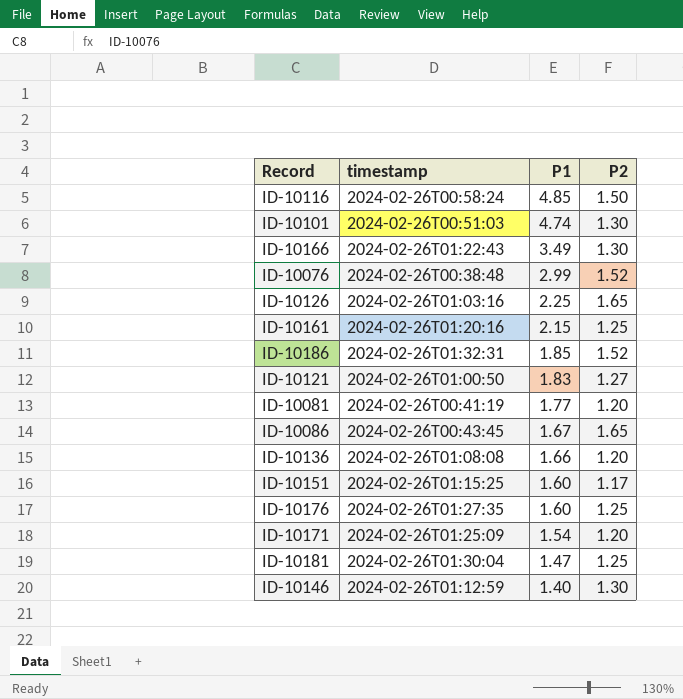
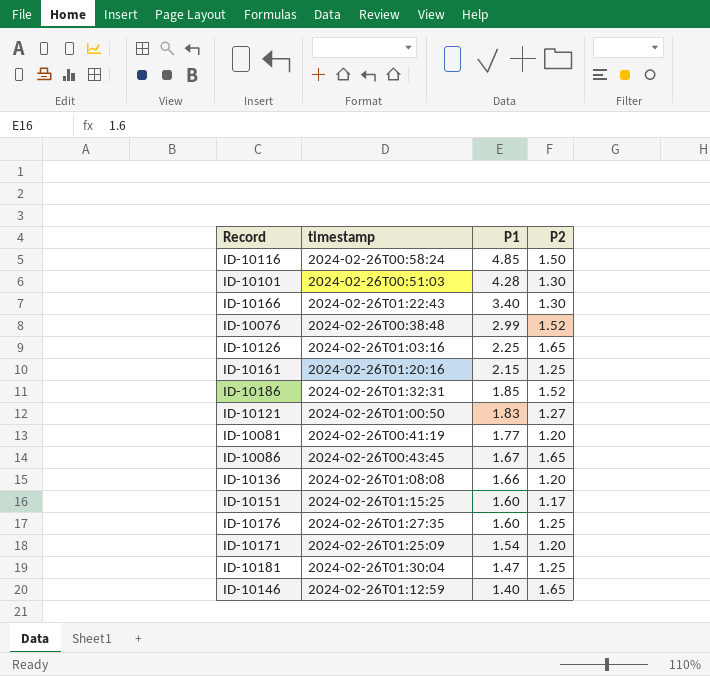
ID-10101 | P1: 4.74 -> 4.28
ID-10166 | P1: 3.49 -> 3.40
ID-10146 | P2: 1.30 -> 1.65

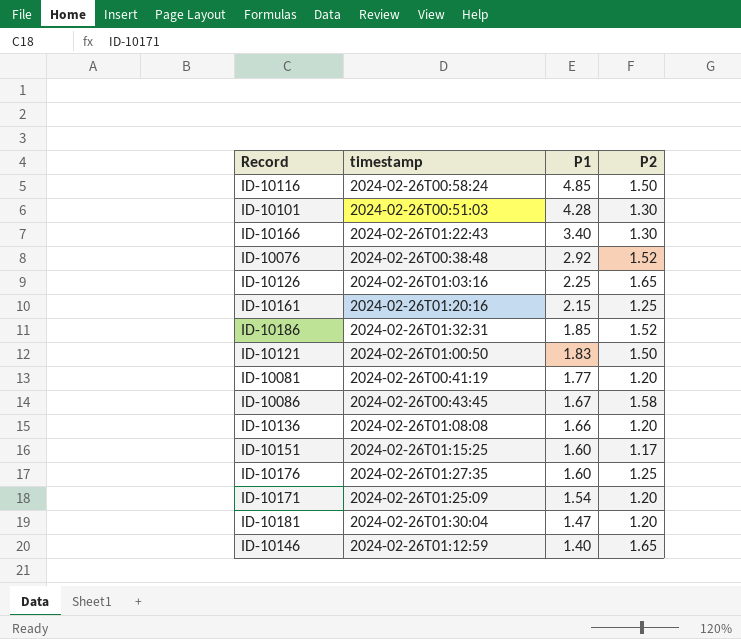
ID-10076 | P1: 2.99 -> 2.92
ID-10121 | P2: 1.27 -> 1.50
ID-10086 | P2: 1.65 -> 1.58
ID-10181 | P2: 1.25 -> 1.20

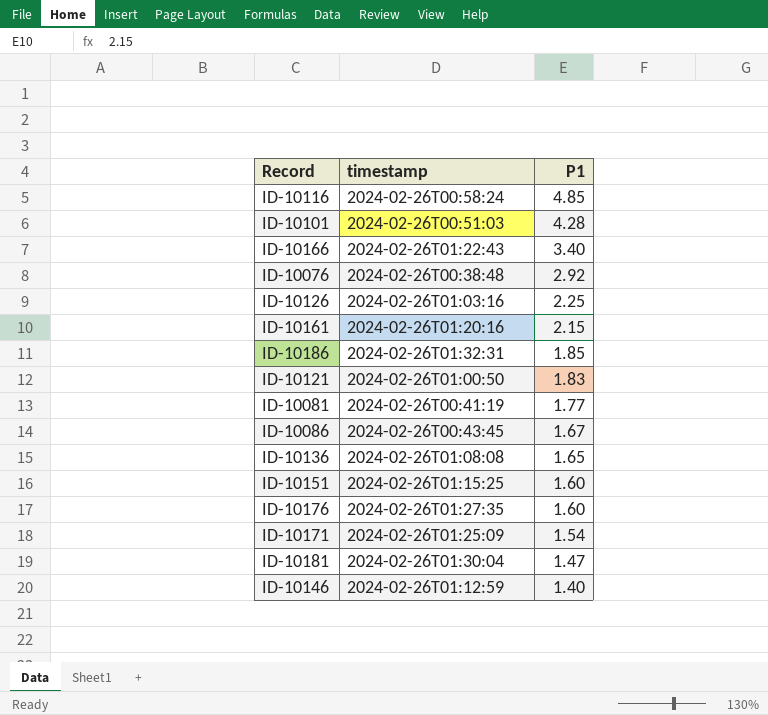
column P2 | position: 4 -> none
ID-10136 | P1: 1.66 -> 1.65

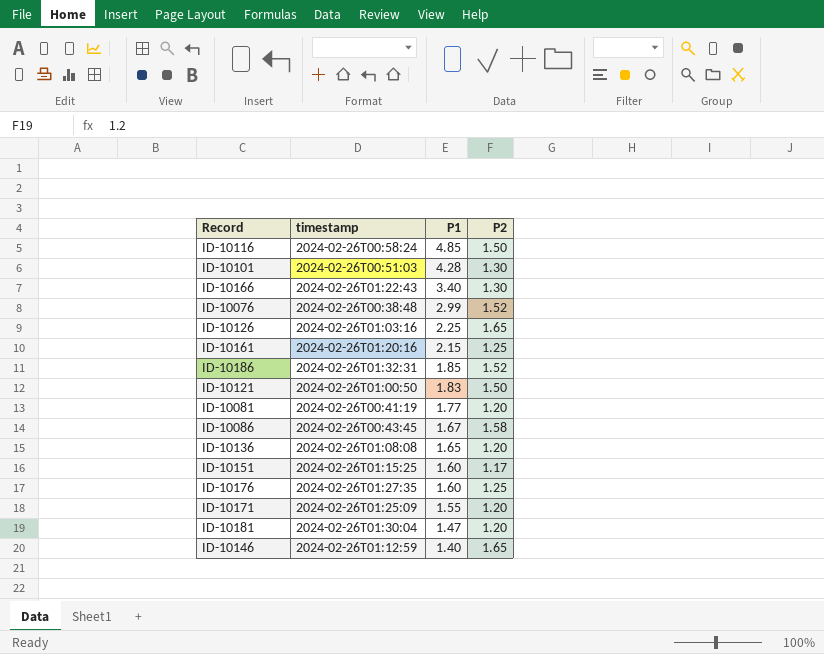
column P2 | position: none -> 4
ID-10076 | P1: 2.92 -> 2.99
ID-10171 | P1: 1.54 -> 1.55

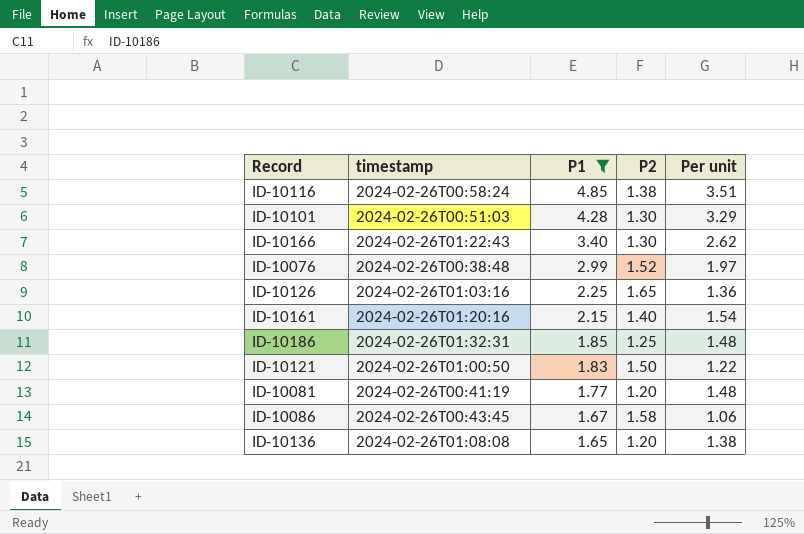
filter: none -> P1 >= 1.65
column Per unit | formula: none -> [P1] / [P2]
ID-10116 | P2: 1.50 -> 1.38
ID-10161 | P2: 1.25 -> 1.40
ID-10186 | P2: 1.52 -> 1.25

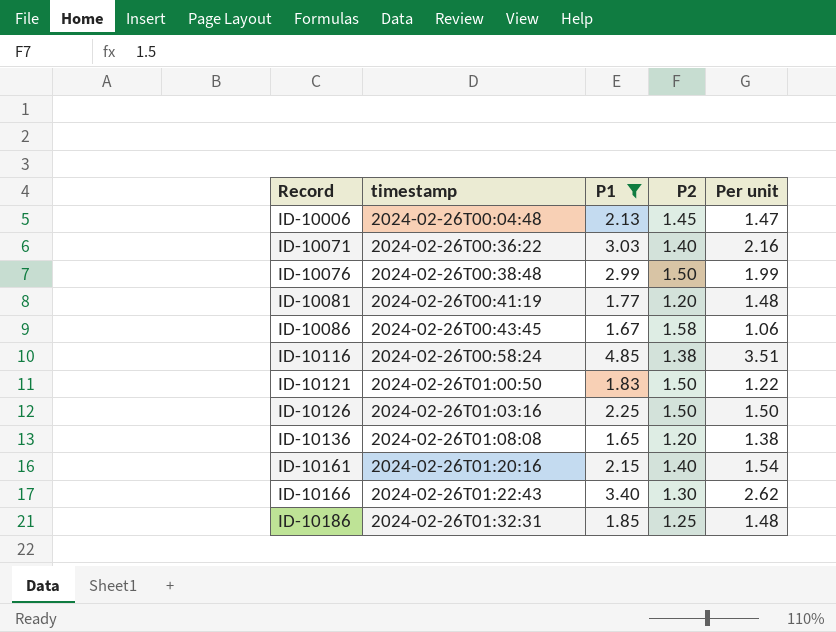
row order: P1 descending -> Record ascending
row ID-10101: 2024-02-26T00:51:03 | 4.28 | 1.30 | 3.29 -> none
row ID-10006: none -> 2024-02-26T00:04:48 | 2.13 | 1.45 | 1.47
row ID-10071: none -> 2024-02-26T00:36:22 | 3.03 | 1.40 | 2.16
ID-10076 | P2: 1.52 -> 1.50
ID-10076 | Per unit: 1.97 -> 1.99
ID-10126 | P2: 1.65 -> 1.50
ID-10126 | Per unit: 1.36 -> 1.50

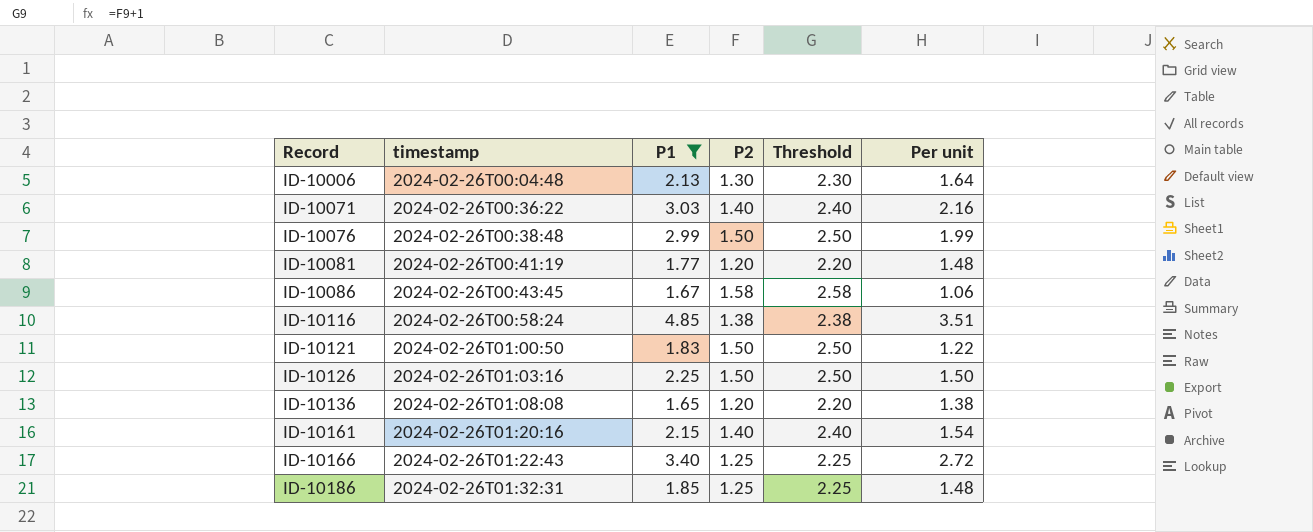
column Threshold | formula: none -> [P2] + 1
ID-10006 | P2: 1.45 -> 1.30
ID-10006 | Per unit: 1.47 -> 1.64
ID-10166 | P2: 1.30 -> 1.25
ID-10166 | Per unit: 2.62 -> 2.72

